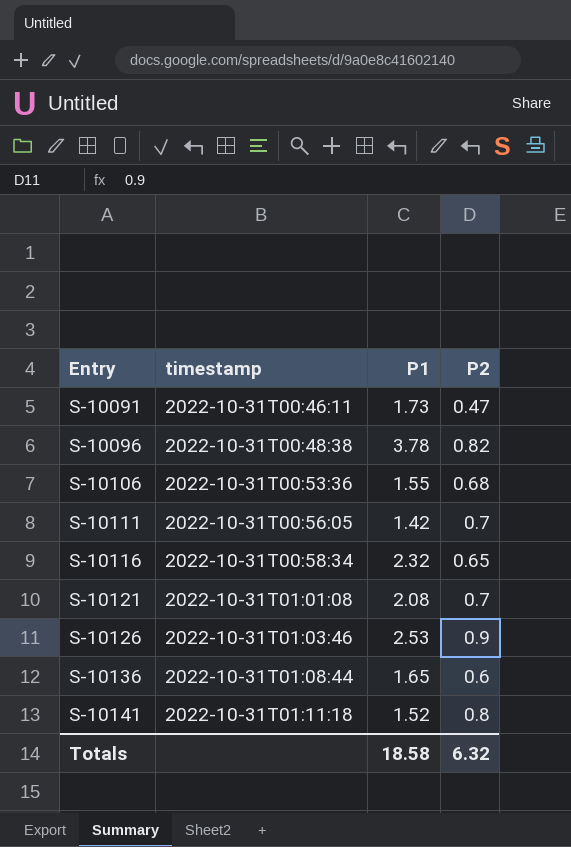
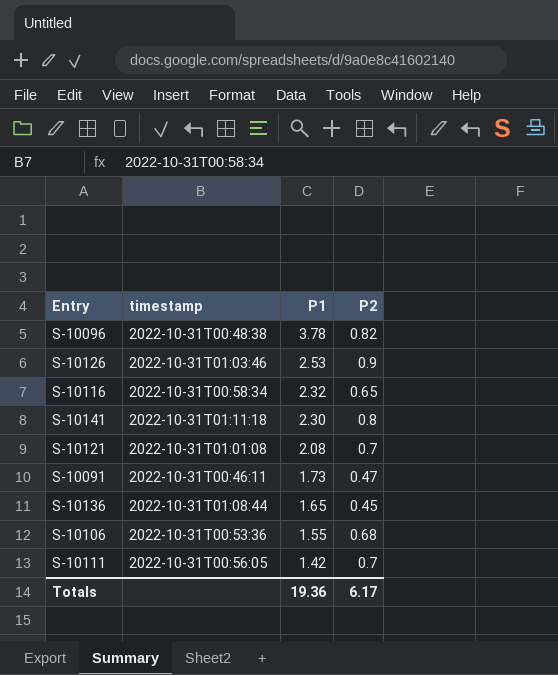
row order: Entry ascending -> P1 descending
S-10141 | P1: 1.52 -> 2.30
S-10136 | P2: 0.6 -> 0.45
Totals | P1: 18.58 -> 19.36
Totals | P2: 6.32 -> 6.17

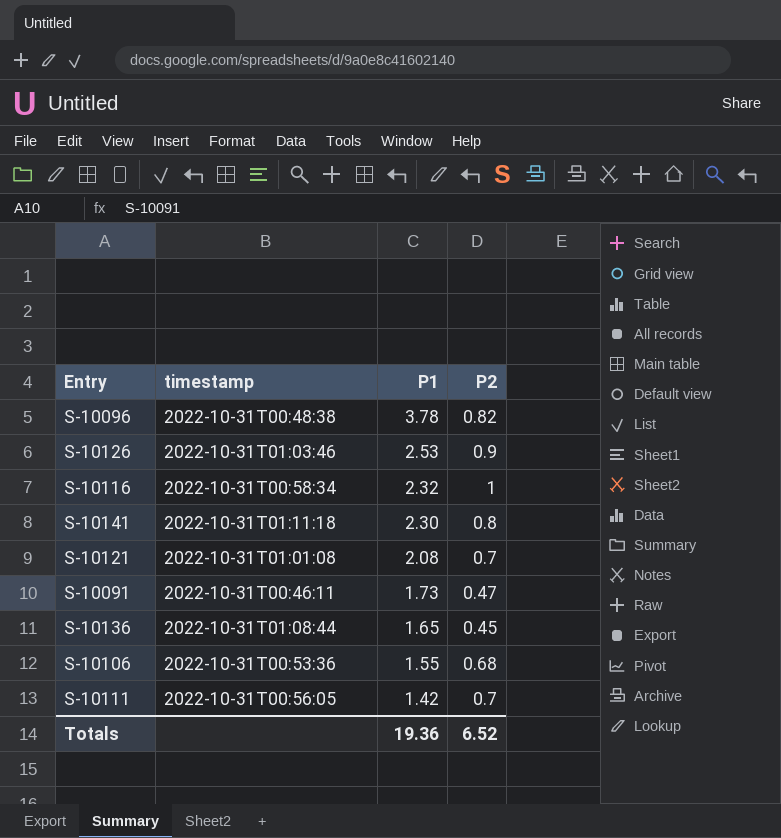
S-10116 | P2: 0.65 -> 1
Totals | P2: 6.17 -> 6.52

